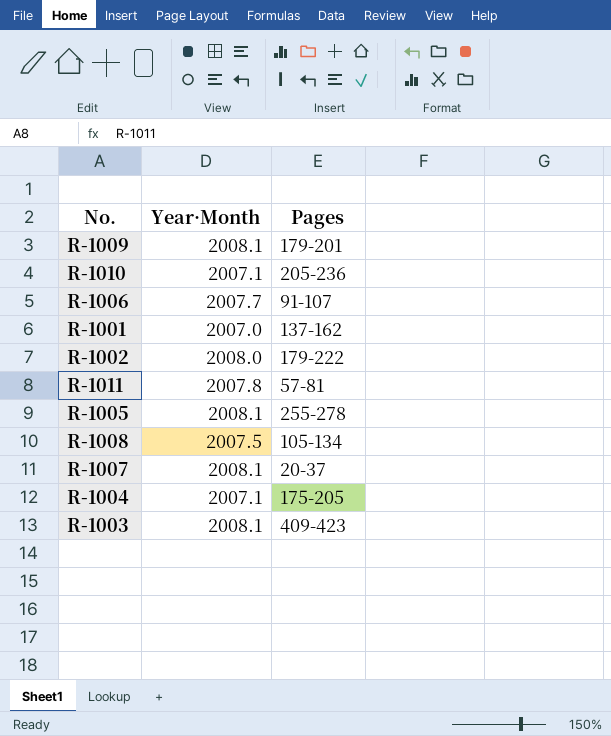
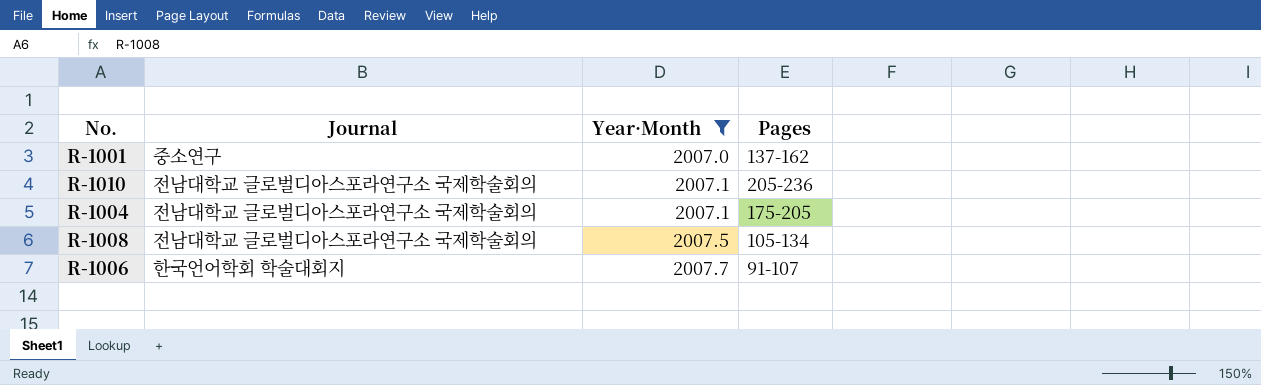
filter: none -> Year·Month <= 2007.7
row order: none -> Year·Month ascending
column Journal | position: none -> 2

